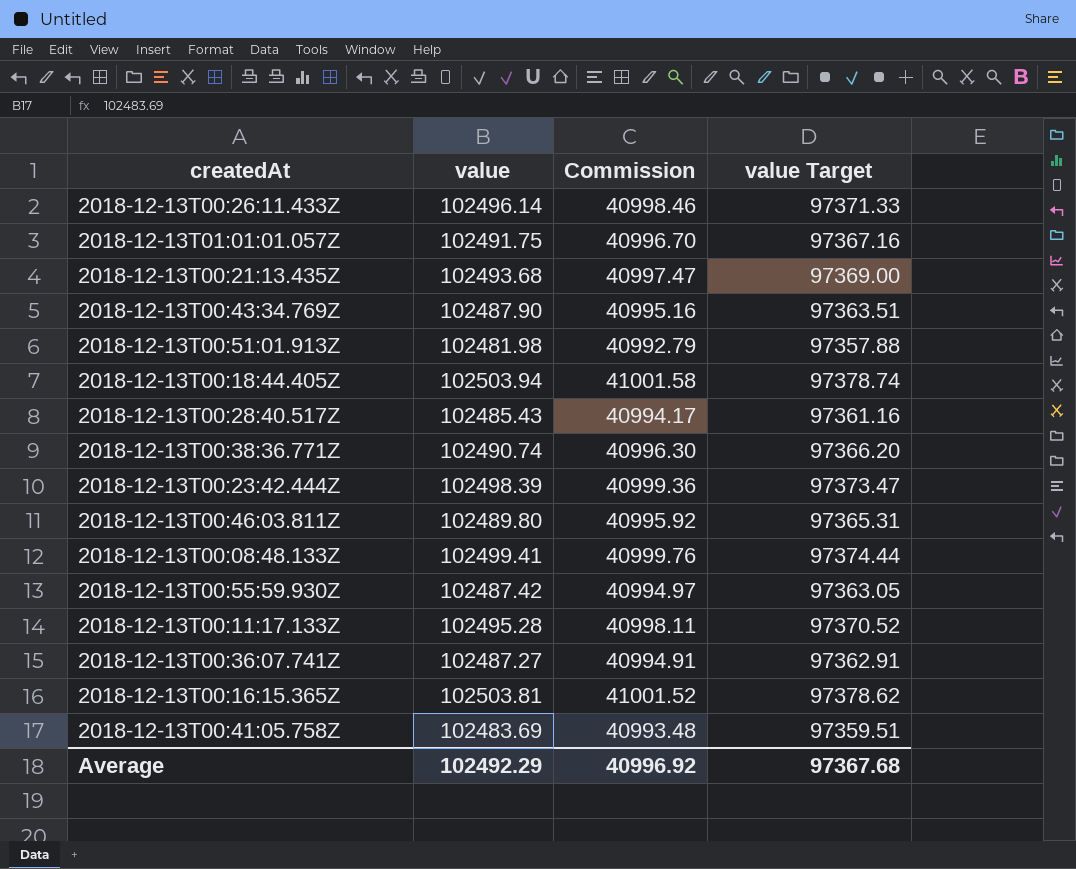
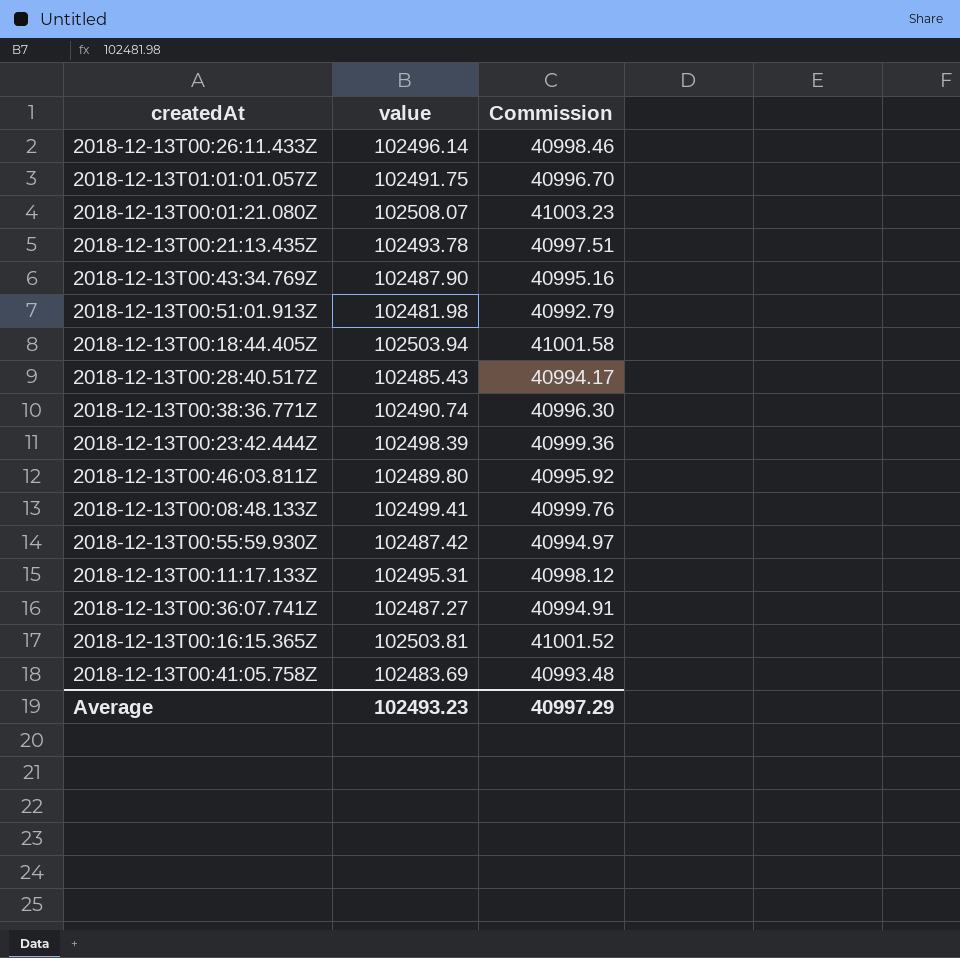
column value Target | formula: [value] * 0.95 -> none
row 2018-12-13T00:01:21.080Z: none -> 102508.07 | 41003.23
2018-12-13T00:21:13.435Z | value: 102493.68 -> 102493.78
2018-12-13T00:21:13.435Z | Commission: 40997.47 -> 40997.51
2018-12-13T00:11:17.133Z | value: 102495.28 -> 102495.31
2018-12-13T00:11:17.133Z | Commission: 40998.11 -> 40998.12
Average | value: 102492.29 -> 102493.23
Average | Commission: 40996.92 -> 40997.29

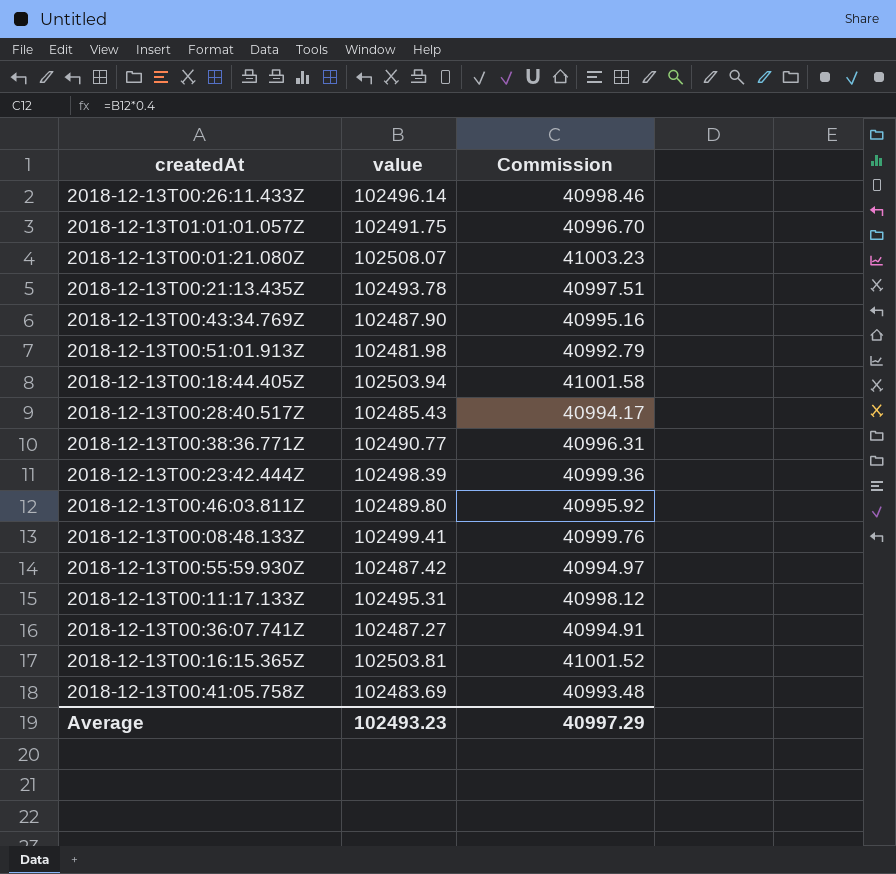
2018-12-13T00:38:36.771Z | value: 102490.74 -> 102490.77
2018-12-13T00:38:36.771Z | Commission: 40996.30 -> 40996.31

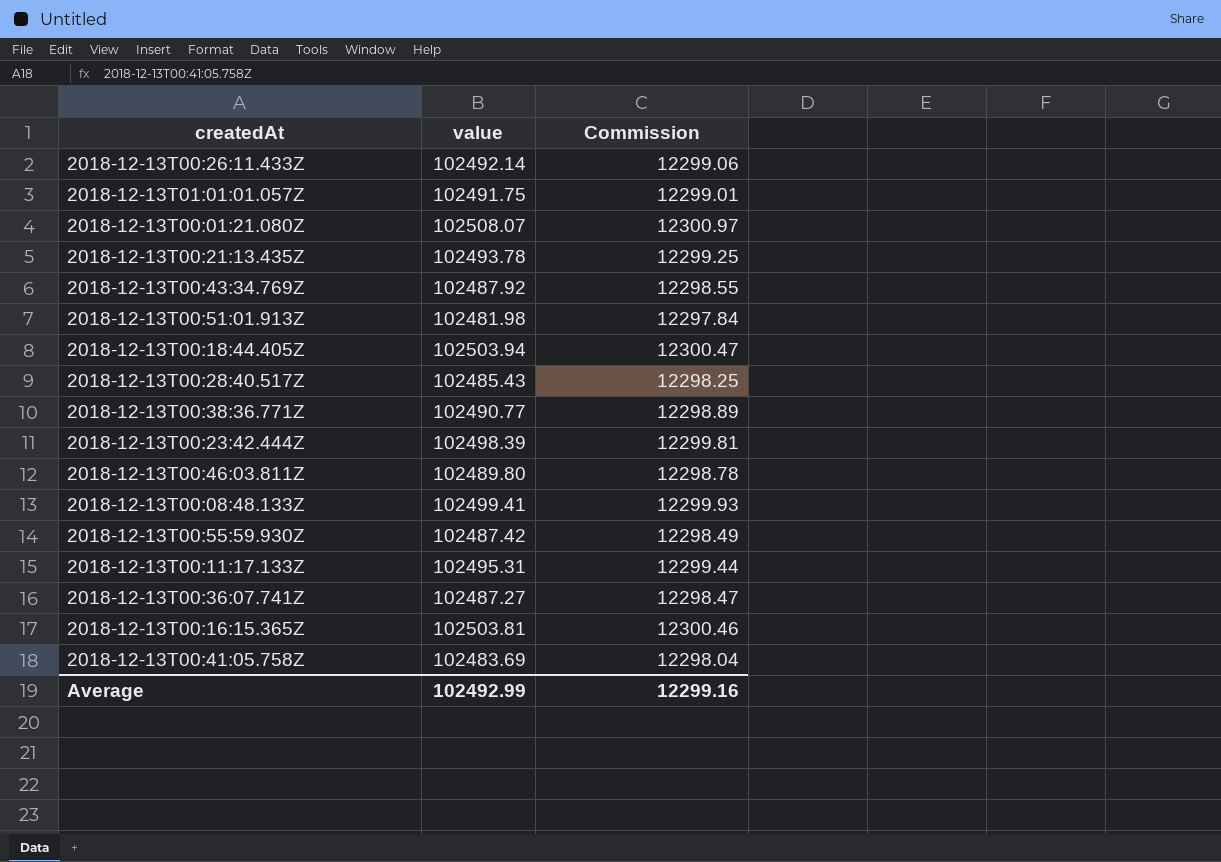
column Commission | formula: [value] * 0.4 -> [value] * 0.12
2018-12-13T00:26:11.433Z | value: 102496.14 -> 102492.14
2018-12-13T00:43:34.769Z | value: 102487.90 -> 102487.92
Average | value: 102493.23 -> 102492.99
Average | Commission: 40997.29 -> 12299.16

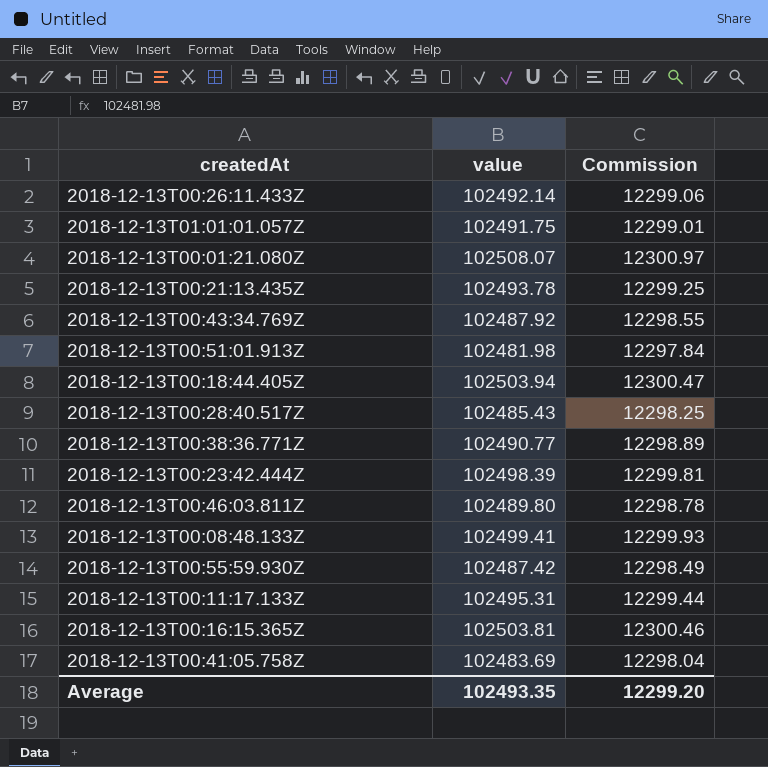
row 2018-12-13T00:36:07.741Z: 102487.27 | 12298.47 -> none
Average | value: 102492.99 -> 102493.35
Average | Commission: 12299.16 -> 12299.20

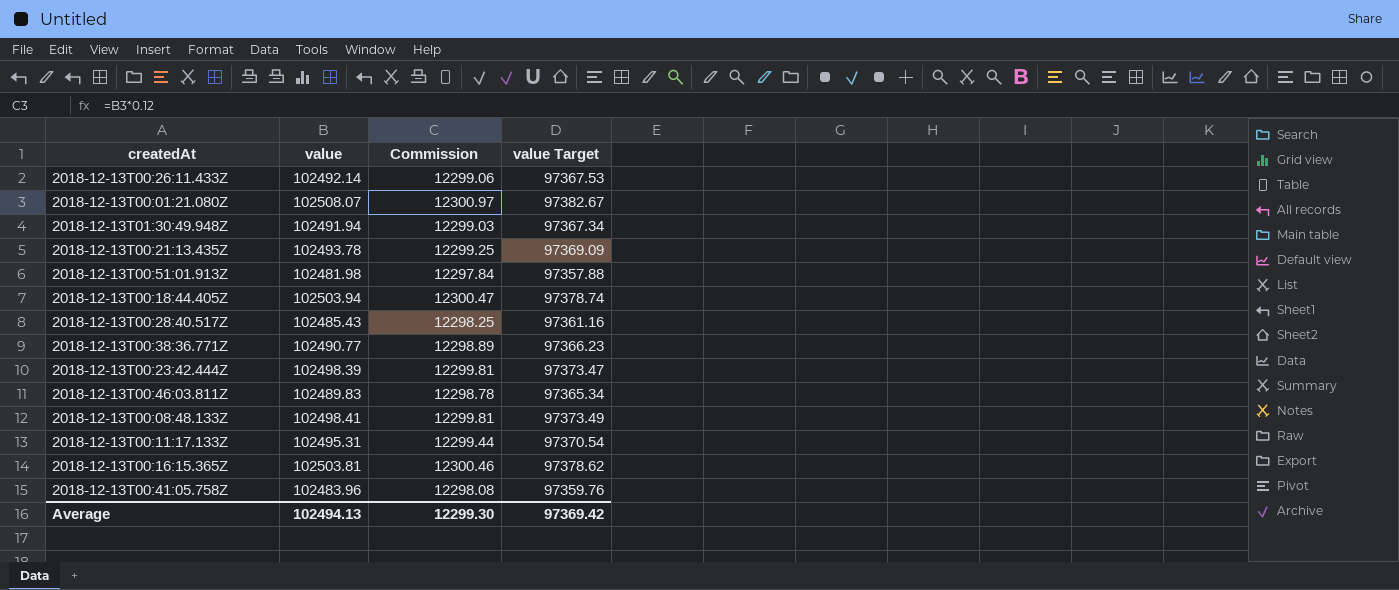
column value Target | formula: none -> [value] * 0.95
row 2018-12-13T01:01:01.057Z: 102491.75 | 12299.01 -> none
row 2018-12-13T00:43:34.769Z: 102487.92 | 12298.55 -> none
row 2018-12-13T00:55:59.930Z: 102487.42 | 12298.49 -> none
row 2018-12-13T01:30:49.948Z: none -> 102491.94 | 12299.03 | 97367.34
2018-12-13T00:46:03.811Z | value: 102489.80 -> 102489.83
2018-12-13T00:08:48.133Z | value: 102499.41 -> 102498.41
2018-12-13T00:08:48.133Z | Commission: 12299.93 -> 12299.81
2018-12-13T00:41:05.758Z | value: 102483.69 -> 102483.96
2018-12-13T00:41:05.758Z | Commission: 12298.04 -> 12298.08
Average | value: 102493.35 -> 102494.13
Average | Commission: 12299.20 -> 12299.30

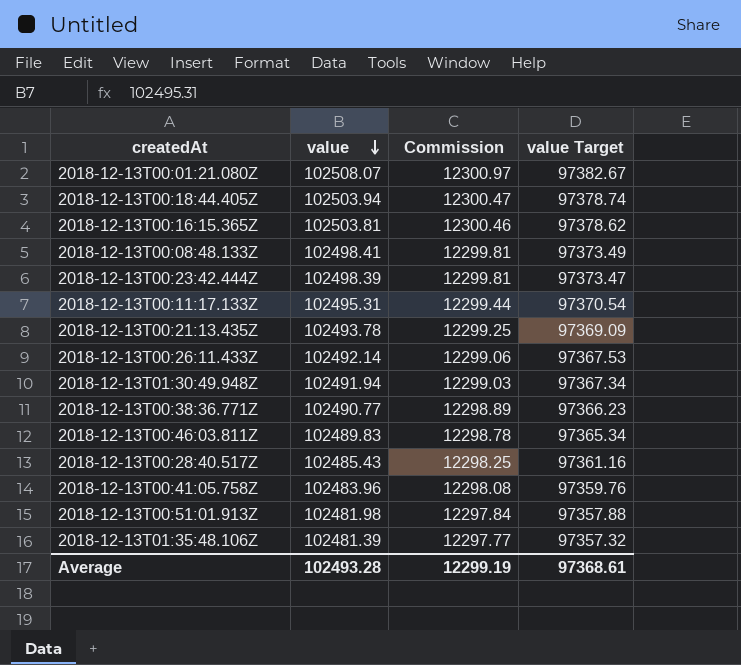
row order: none -> value descending
row 2018-12-13T01:35:48.106Z: none -> 102481.39 | 12297.77 | 97357.32
Average | value: 102494.13 -> 102493.28
Average | Commission: 12299.30 -> 12299.19
Average | value Target: 97369.42 -> 97368.61

